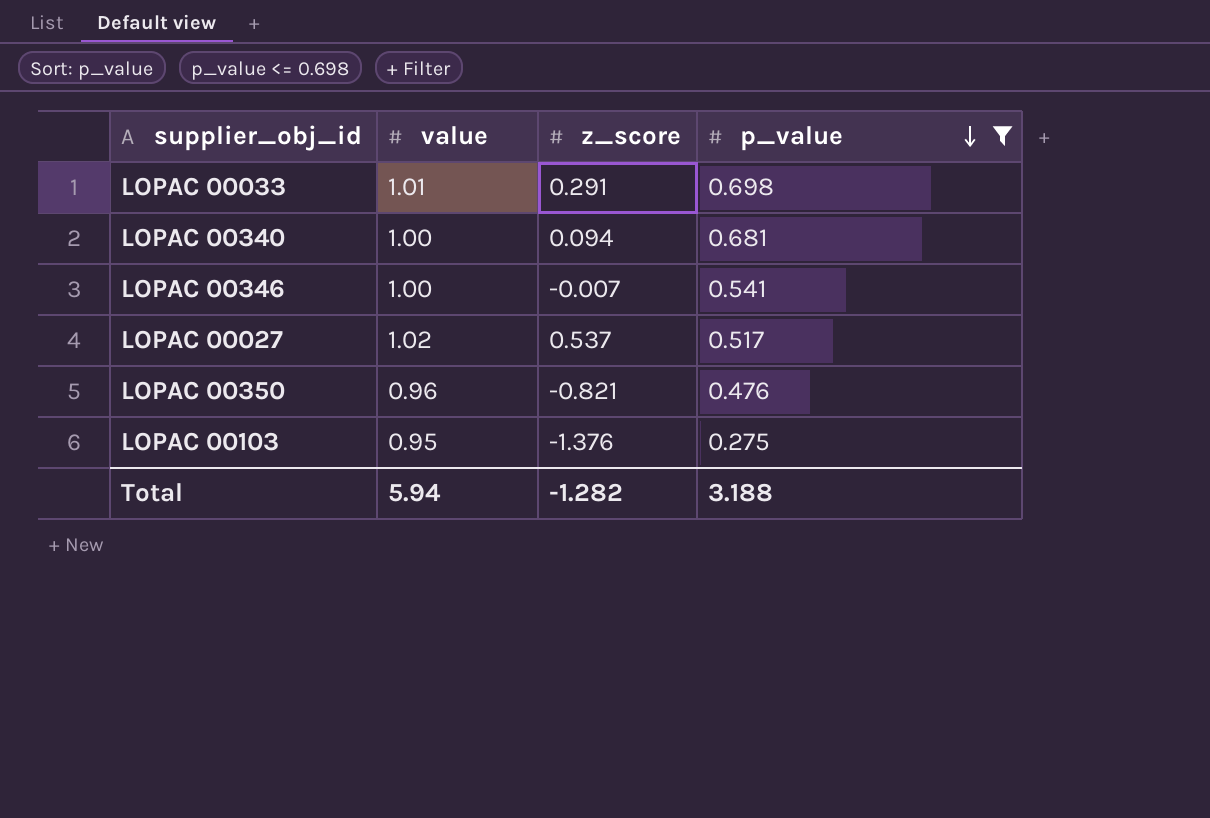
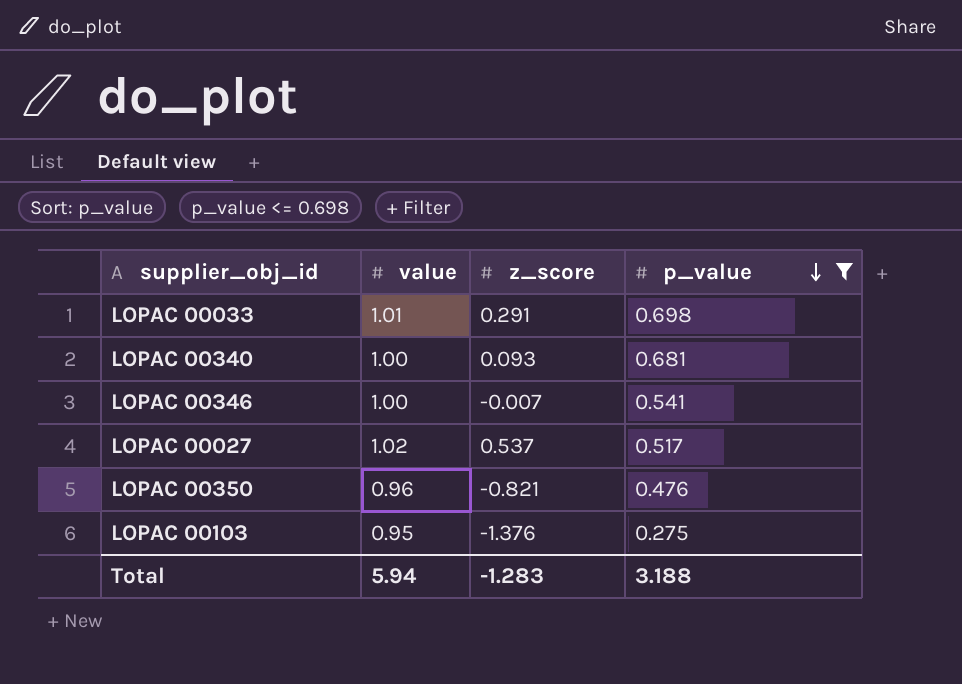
LOPAC 00340 | z_score: 0.094 -> 0.093
Total | z_score: -1.282 -> -1.283

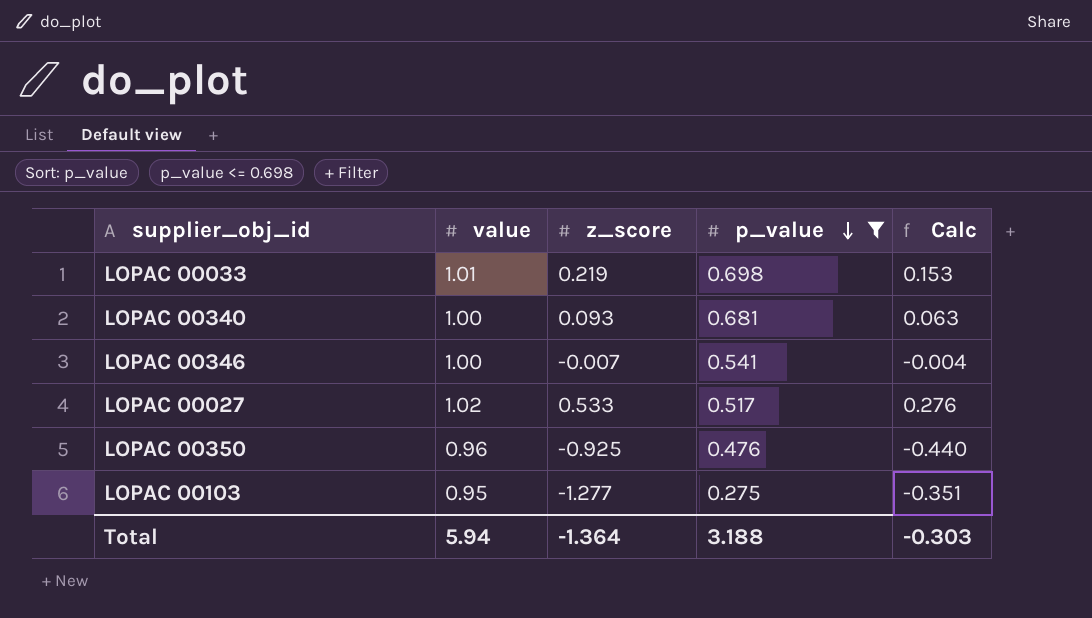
column Calc | formula: none -> [z_score] * [p_value]
LOPAC 00033 | z_score: 0.291 -> 0.219
LOPAC 00027 | z_score: 0.537 -> 0.533
LOPAC 00350 | z_score: -0.821 -> -0.925
LOPAC 00103 | z_score: -1.376 -> -1.277
Total | z_score: -1.283 -> -1.364

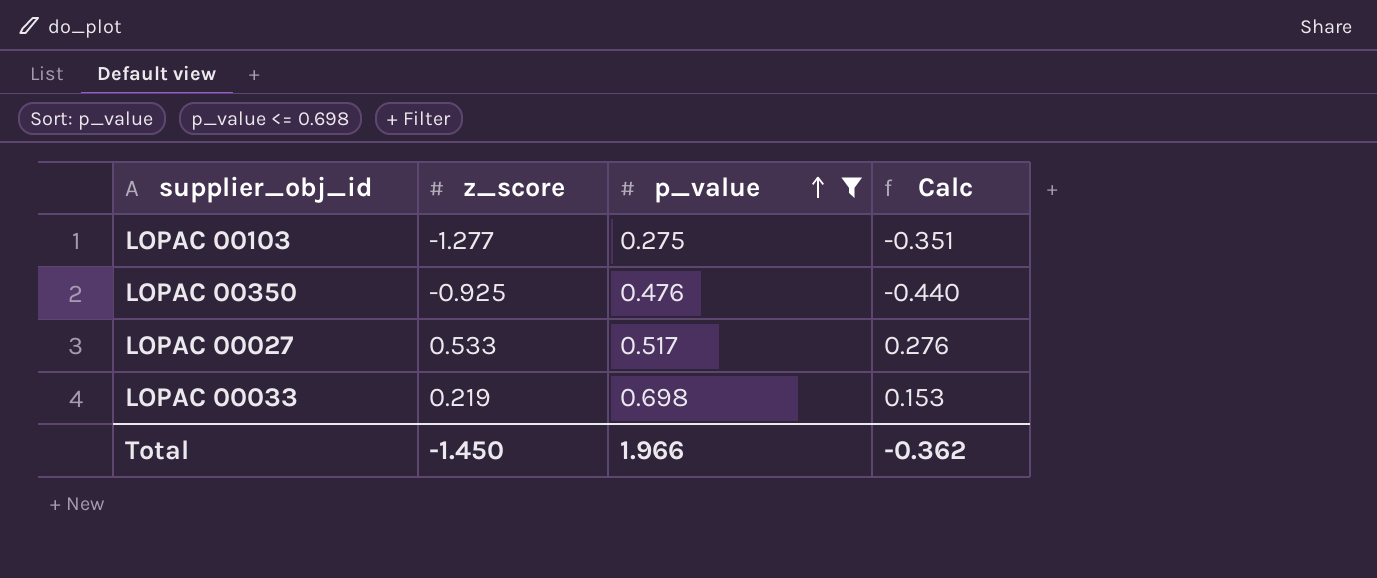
row order: p_value descending -> p_value ascending
column value | position: 2 -> none
row LOPAC 00340: 1.00 | 0.093 | 0.681 | 0.063 -> none
row LOPAC 00346: 1.00 | -0.007 | 0.541 | -0.004 -> none
Total | z_score: -1.364 -> -1.450
Total | p_value: 3.188 -> 1.966
Total | Calc: -0.303 -> -0.362

